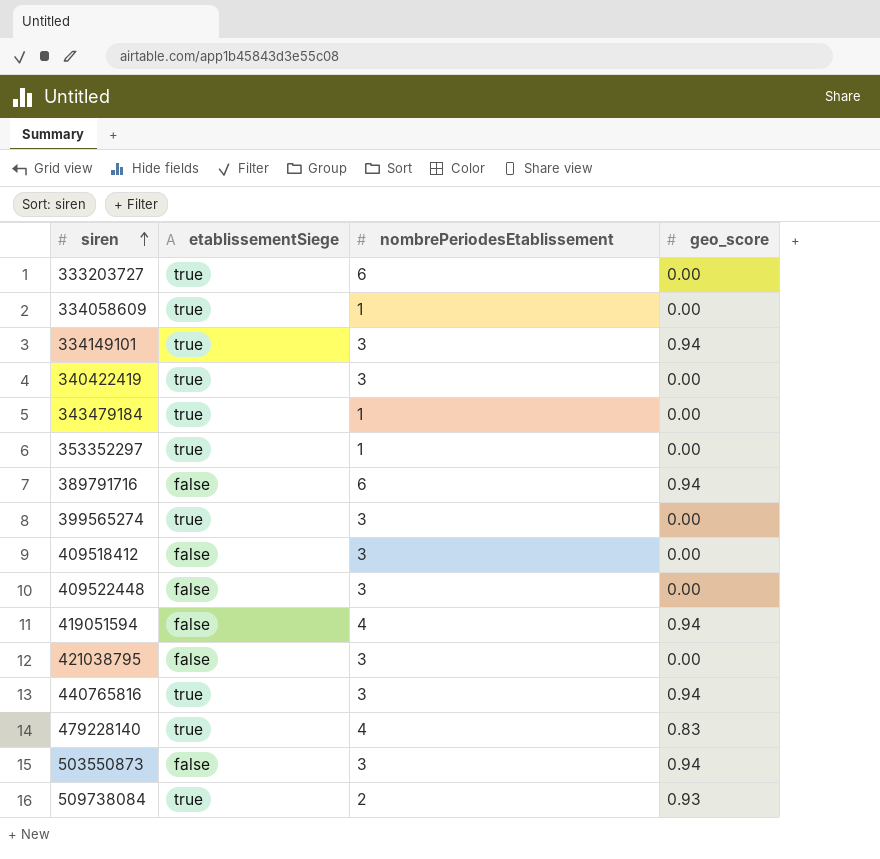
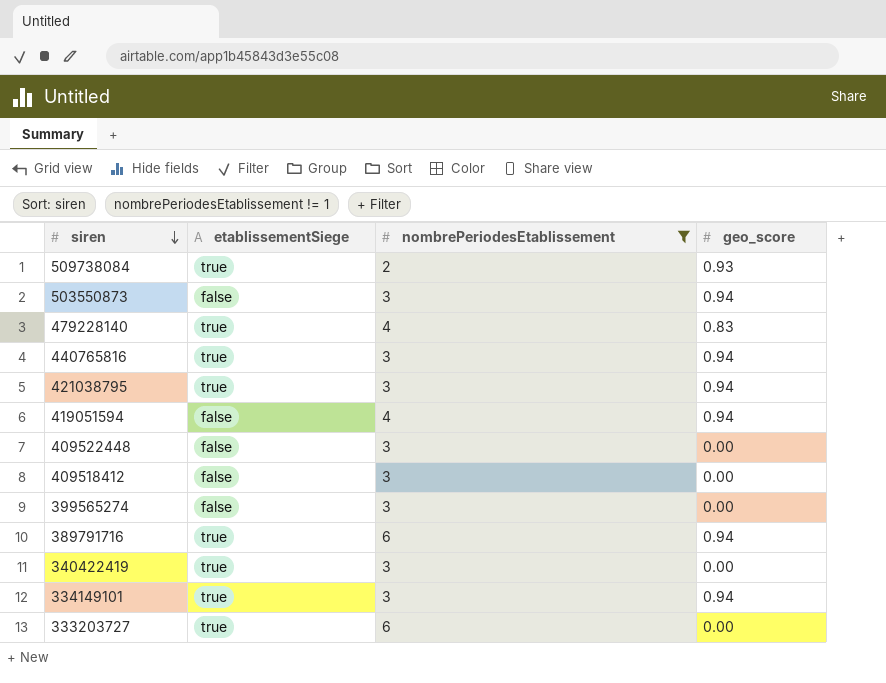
filter: none -> nombrePeriodesEtablissement != 1
row order: siren ascending -> siren descending
421038795 | etablissementSiege: false -> true
421038795 | geo_score: 0.00 -> 0.94
399565274 | etablissementSiege: true -> false
389791716 | etablissementSiege: false -> true

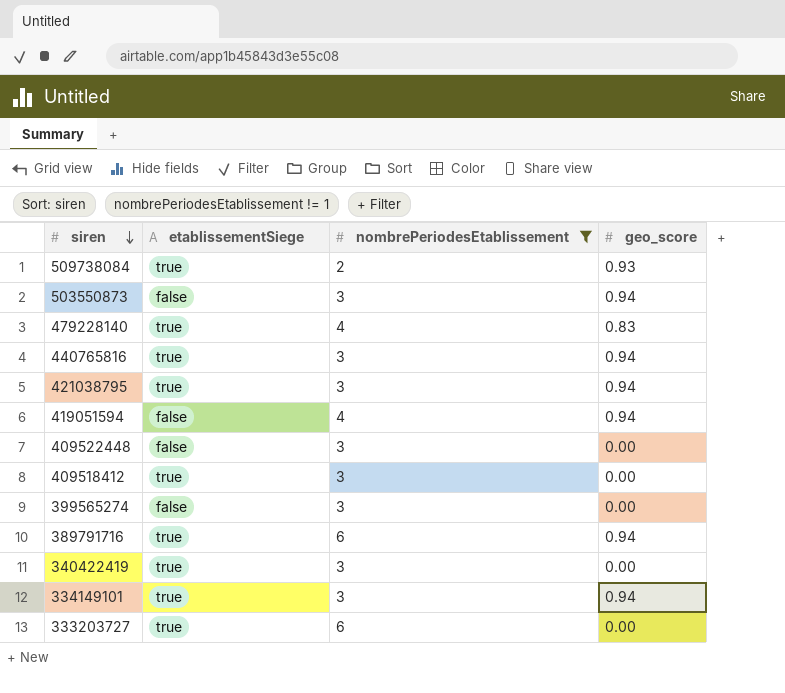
409518412 | etablissementSiege: false -> true

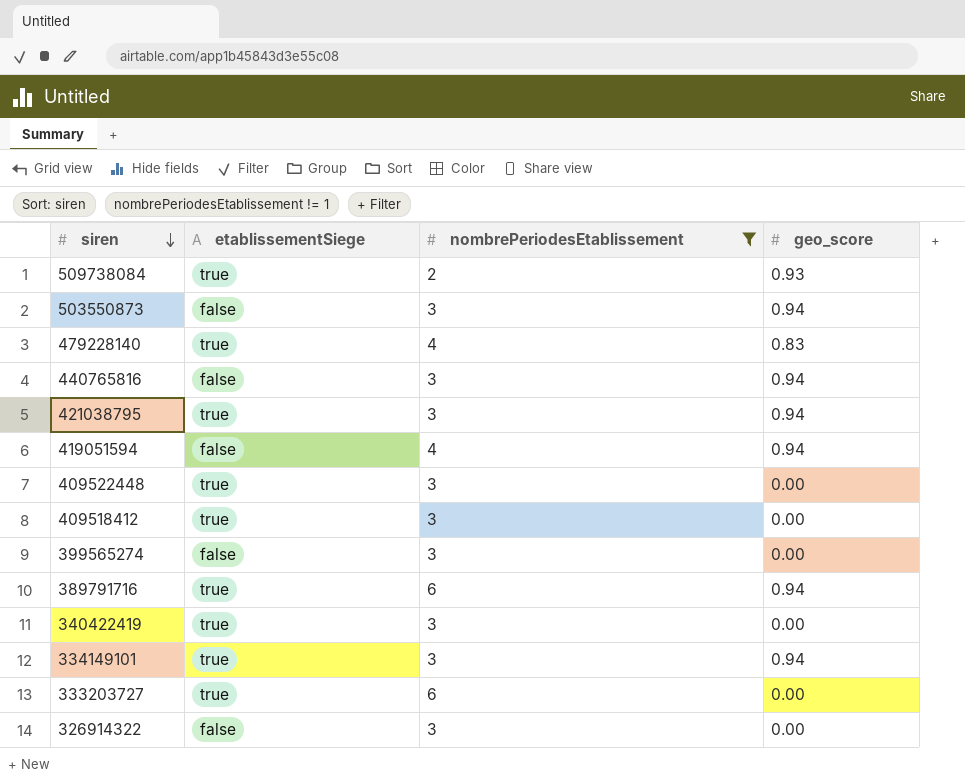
440765816 | etablissementSiege: true -> false
409522448 | etablissementSiege: false -> true
row 326914322: none -> false | 3 | 0.00

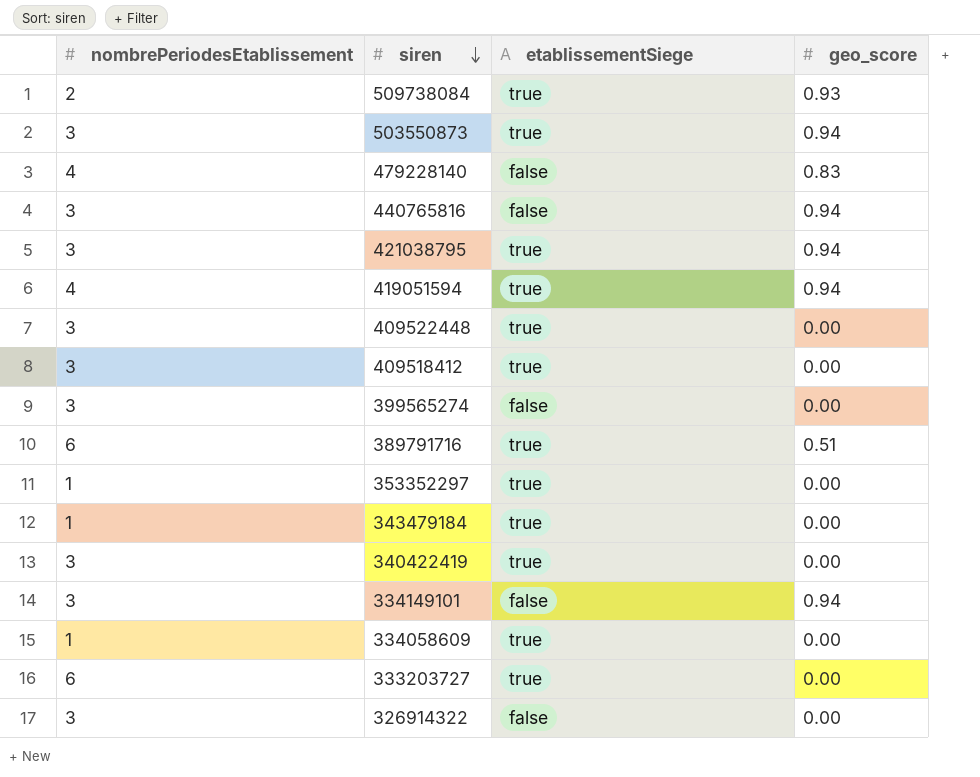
filter: nombrePeriodesEtablissement != 1 -> none
column nombrePeriodesEtablissement | position: 3 -> 1
503550873 | etablissementSiege: false -> true
479228140 | etablissementSiege: true -> false
419051594 | etablissementSiege: false -> true
389791716 | geo_score: 0.94 -> 0.51
334149101 | etablissementSiege: true -> false

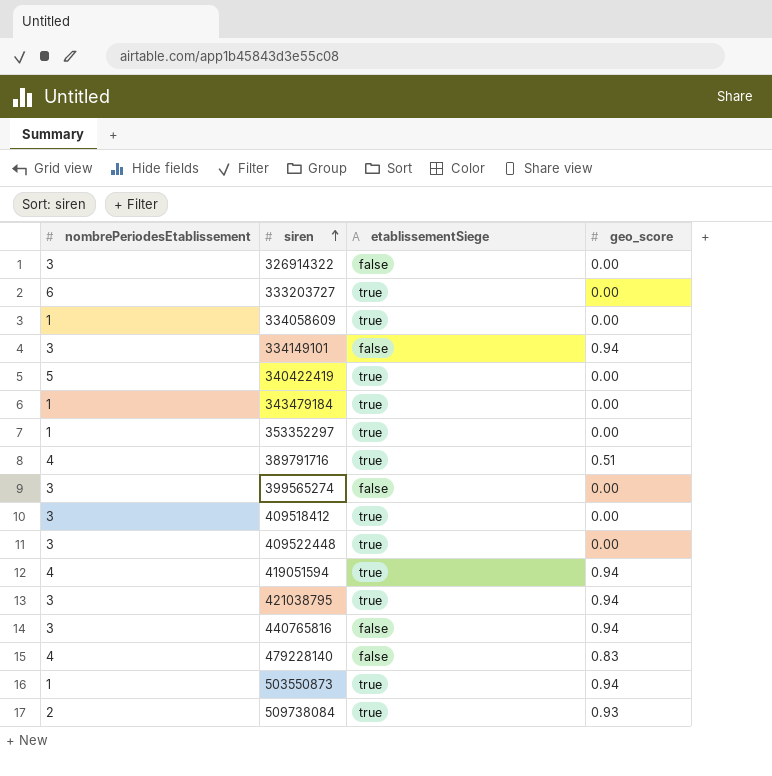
row order: siren descending -> siren ascending
340422419 | nombrePeriodesEtablissement: 3 -> 5
389791716 | nombrePeriodesEtablissement: 6 -> 4
503550873 | nombrePeriodesEtablissement: 3 -> 1

